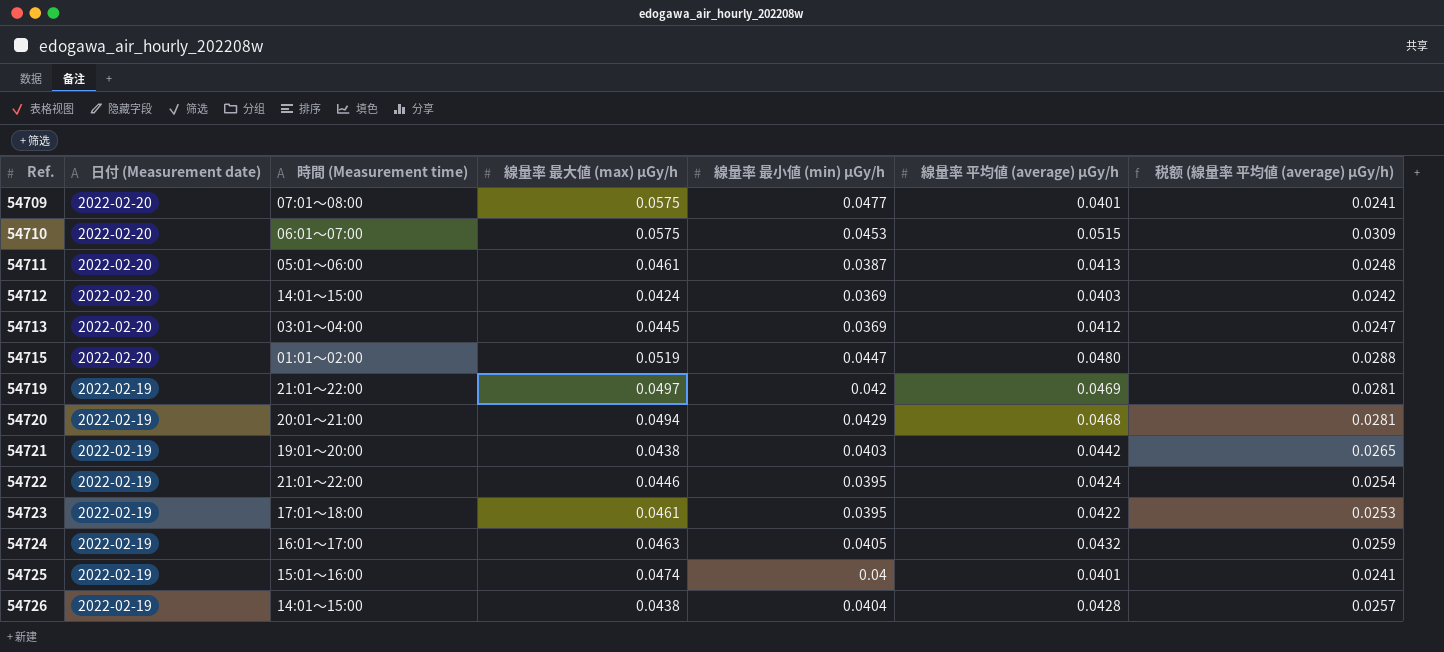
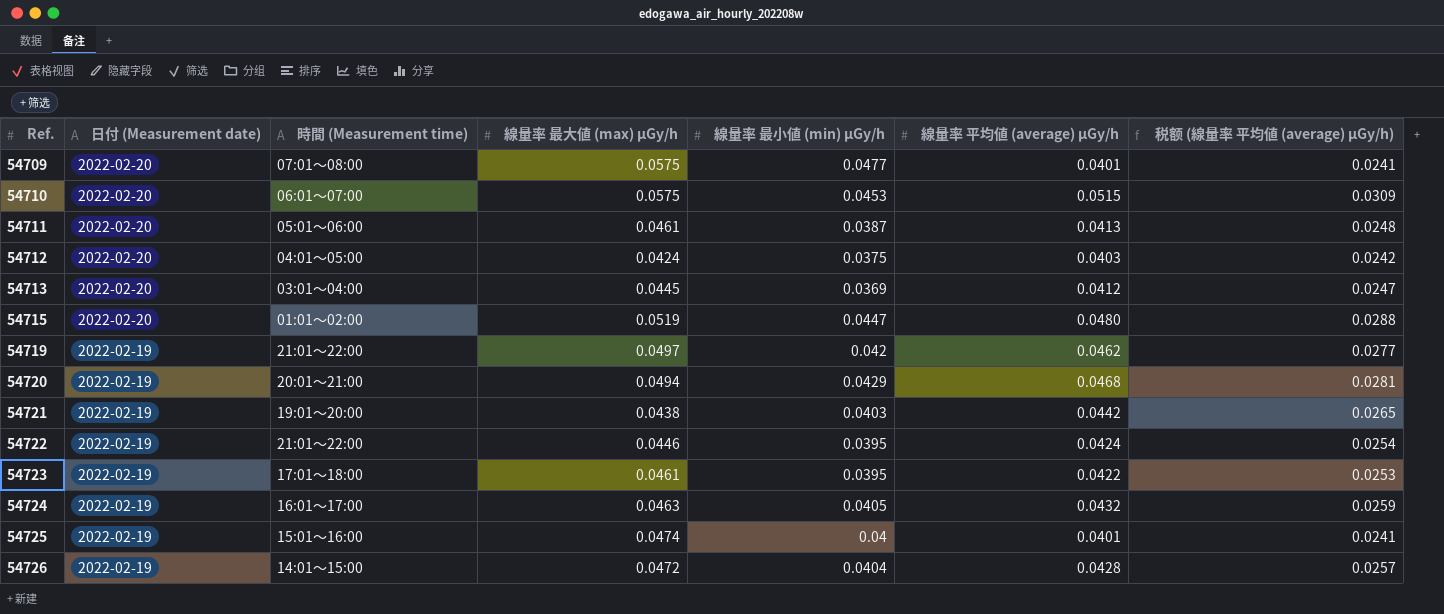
54712 | 時間 (Measurement time): 14:01～15:00 -> 04:01～05:00
54712 | 線量率 最小値 (min) μGy/h: 0.0369 -> 0.0375
54719 | 線量率 平均値 (average) μGy/h: 0.0469 -> 0.0462
54719 | 税额 (線量率 平均値 (average) μGy/h): 0.0281 -> 0.0277
54726 | 線量率 最大値 (max) μGy/h: 0.0438 -> 0.0472

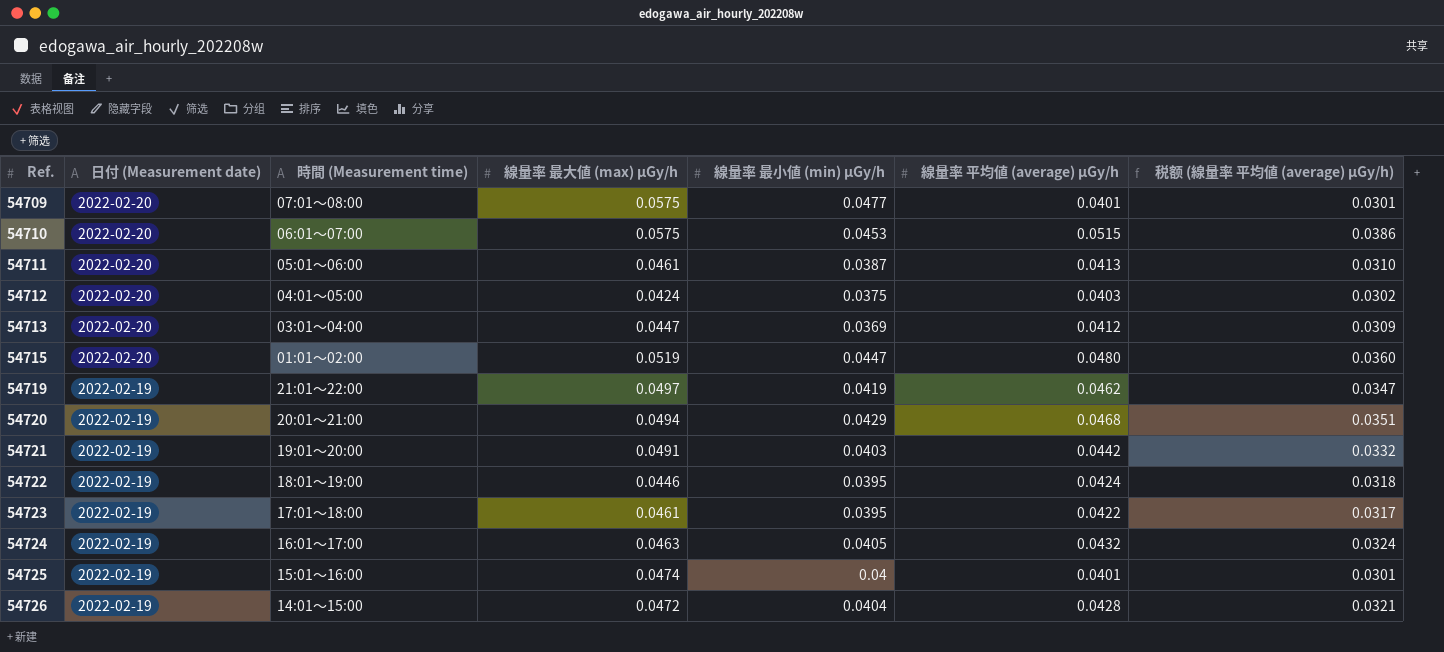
column 税额 (線量率 平均値 (average) μGy/h) | formula: [線量率 平均値 (average) μGy/h] * 0.6 -> [線量率 平均値 (average) μGy/h] * 0.75
54713 | 線量率 最大値 (max) μGy/h: 0.0445 -> 0.0447
54719 | 線量率 最小値 (min) μGy/h: 0.042 -> 0.0419
54721 | 線量率 最大値 (max) μGy/h: 0.0438 -> 0.0491
54722 | 時間 (Measurement time): 21:01～22:00 -> 18:01～19:00

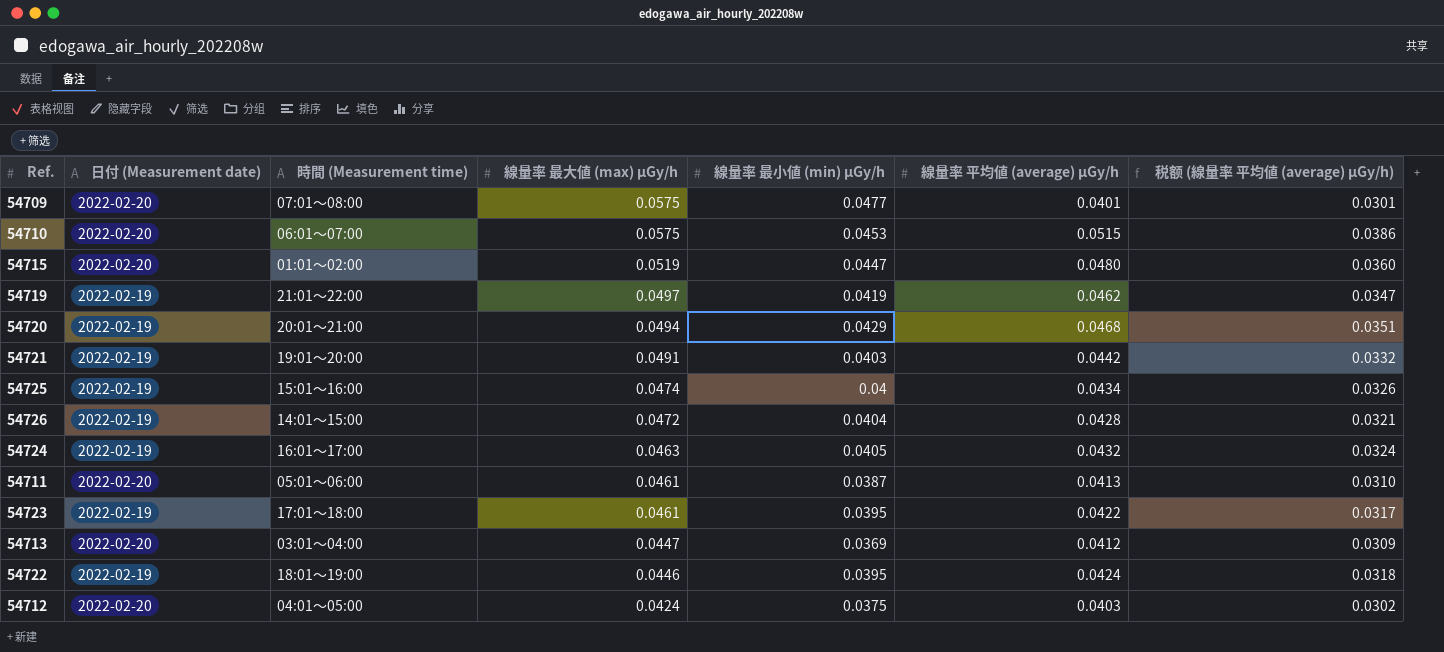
row order: Ref. ascending -> 線量率 最大値 (max) μGy/h descending
54725 | 線量率 平均値 (average) μGy/h: 0.0401 -> 0.0434
54725 | 税额 (線量率 平均値 (average) μGy/h): 0.0301 -> 0.0326

